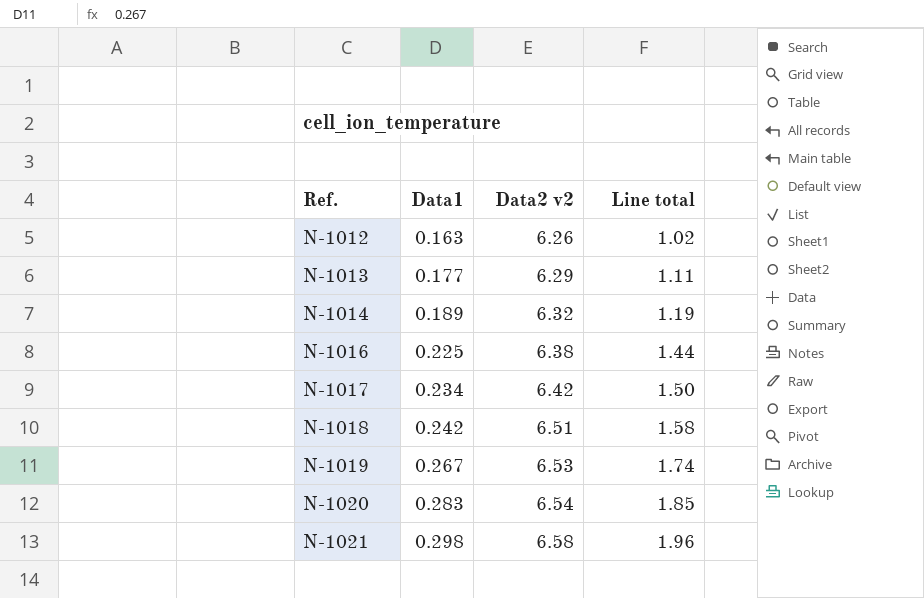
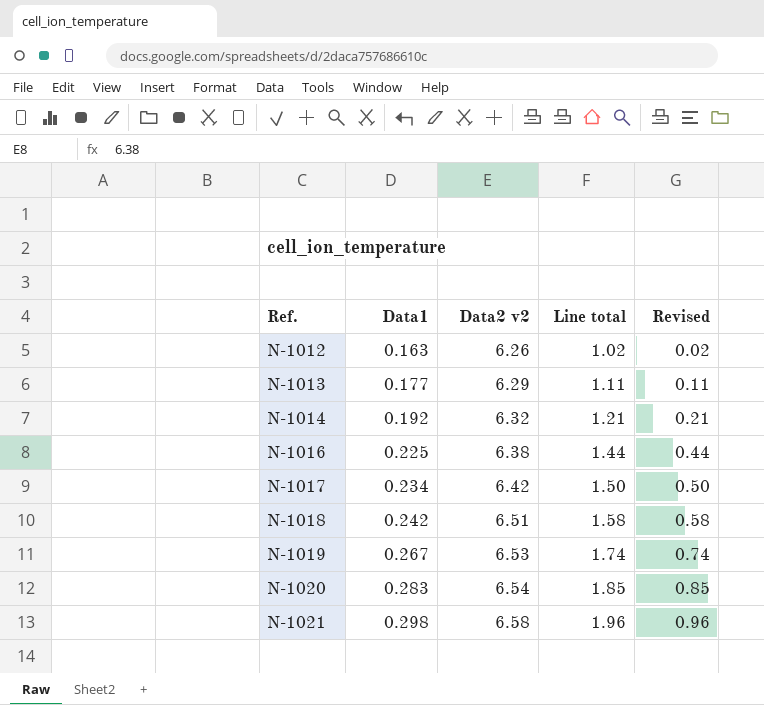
column Revised | formula: none -> [Line total] - 1
N-1014 | Data1: 0.189 -> 0.192
N-1014 | Line total: 1.19 -> 1.21

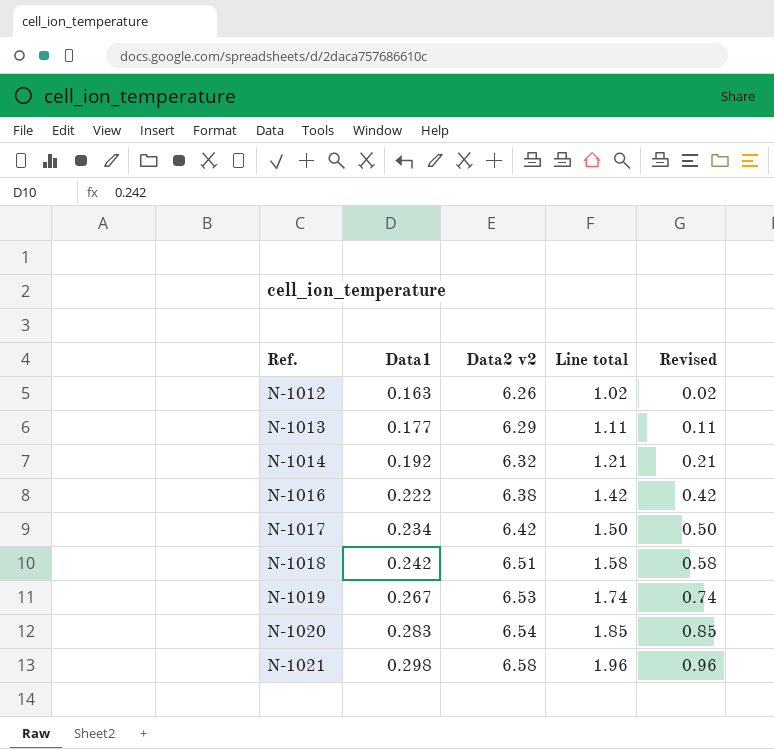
N-1016 | Data1: 0.225 -> 0.222
N-1016 | Line total: 1.44 -> 1.42
N-1016 | Revised: 0.44 -> 0.42

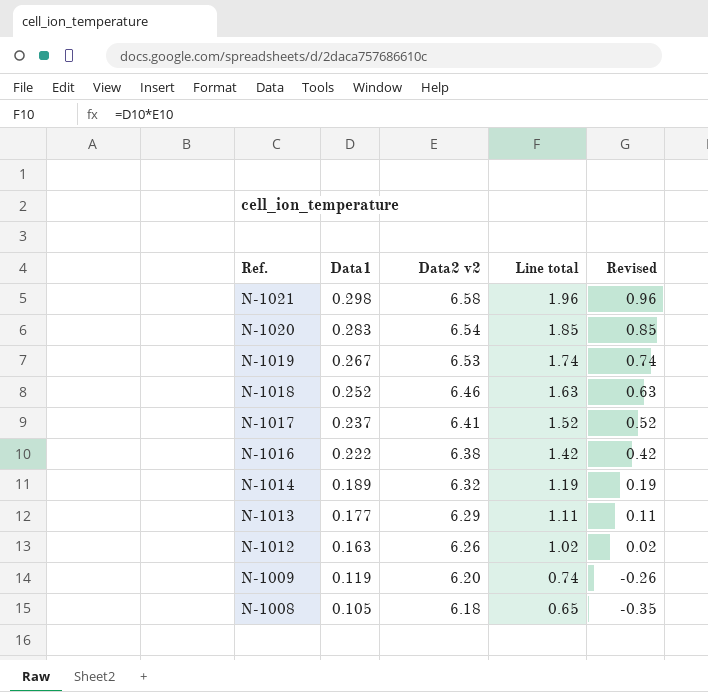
row order: Ref. ascending -> Ref. descending
N-1018 | Data1: 0.242 -> 0.252
N-1018 | Data2 v2: 6.51 -> 6.46
N-1018 | Line total: 1.58 -> 1.63
N-1018 | Revised: 0.58 -> 0.63
N-1017 | Data1: 0.234 -> 0.237
N-1017 | Data2 v2: 6.42 -> 6.41
N-1017 | Line total: 1.50 -> 1.52
N-1017 | Revised: 0.50 -> 0.52
N-1014 | Data1: 0.192 -> 0.189
N-1014 | Line total: 1.21 -> 1.19
N-1014 | Revised: 0.21 -> 0.19
row N-1009: none -> 0.119 | 6.20 | 0.74 | -0.26
row N-1008: none -> 0.105 | 6.18 | 0.65 | -0.35

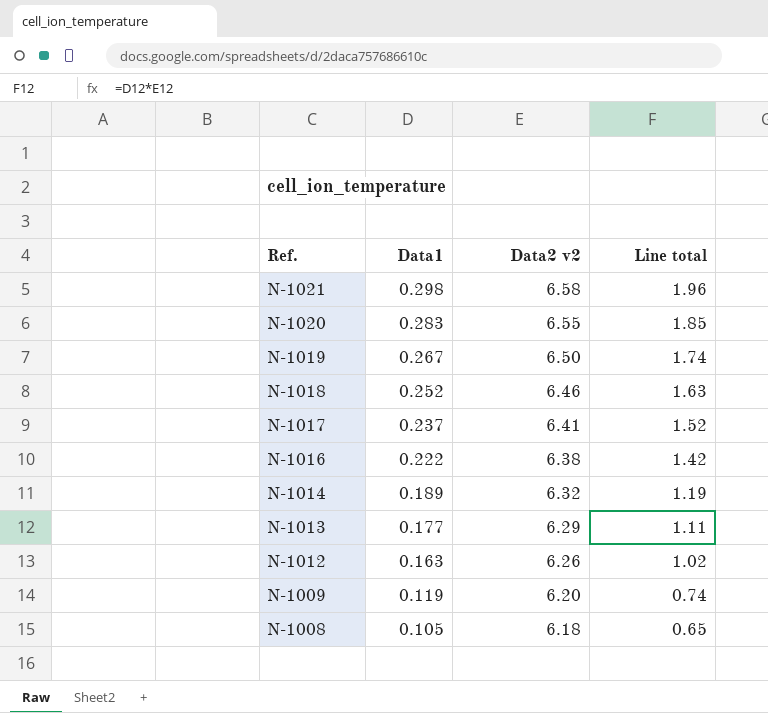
column Revised | formula: [Line total] - 1 -> none
N-1020 | Data2 v2: 6.54 -> 6.55
N-1019 | Data2 v2: 6.53 -> 6.50

